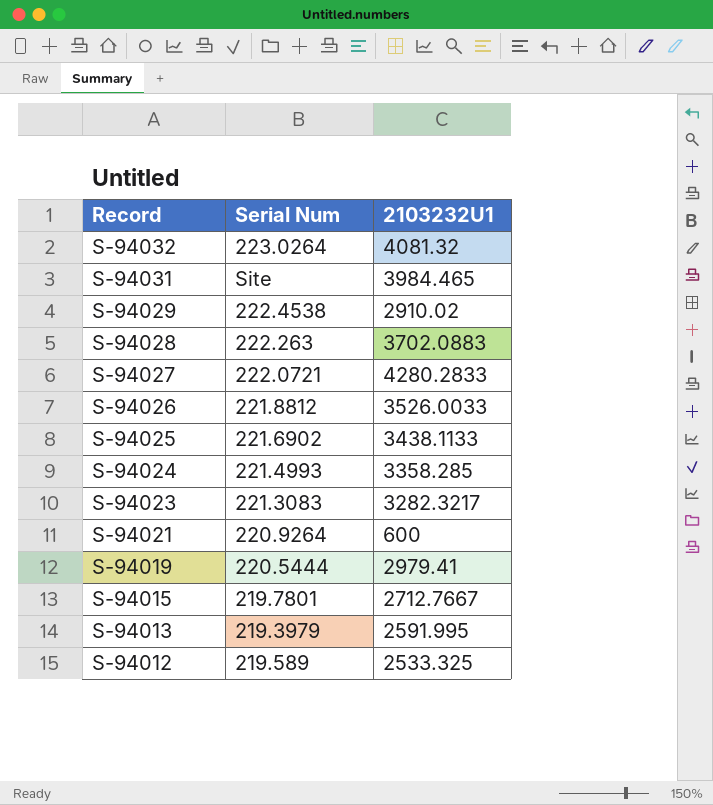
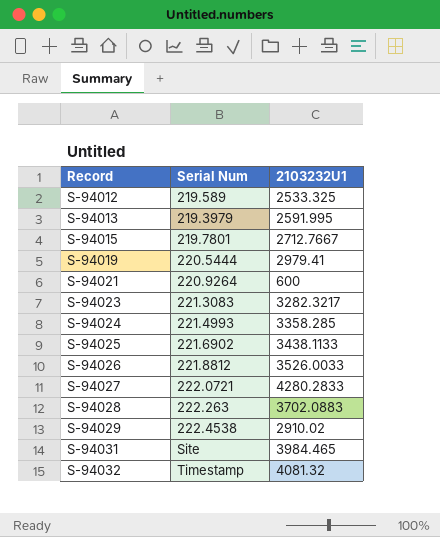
row order: Record descending -> Record ascending
S-94032 | Serial Num: 223.0264 -> Timestamp

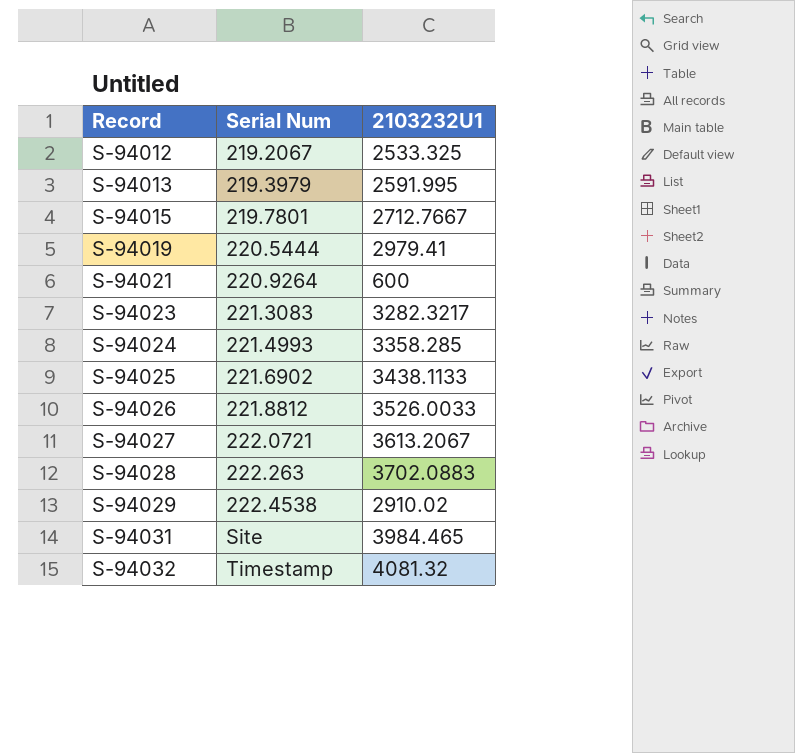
S-94012 | Serial Num: 219.589 -> 219.2067
S-94027 | 2103232U1: 4280.2833 -> 3613.2067

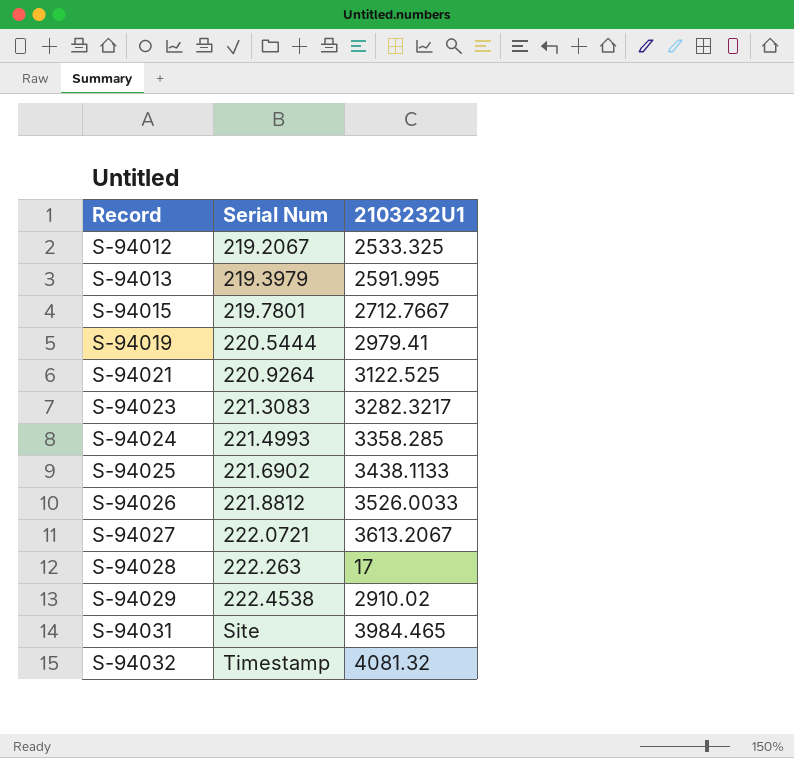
S-94021 | 2103232U1: 600 -> 3122.525
S-94028 | 2103232U1: 3702.0883 -> 17

